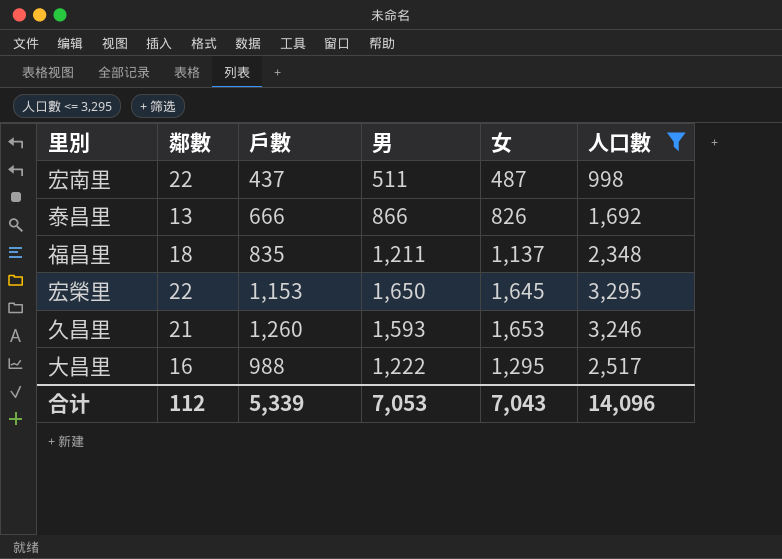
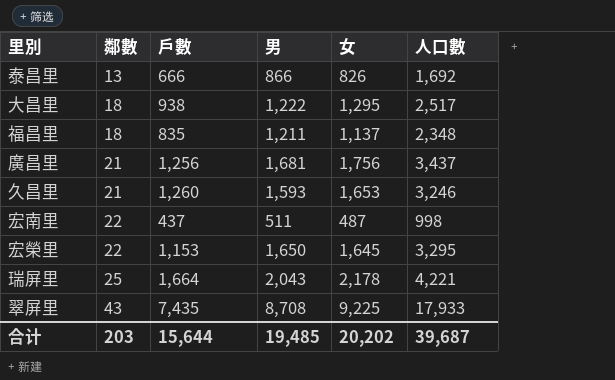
filter: 人口數 <= 3,295 -> none
row order: none -> 鄰數 ascending
大昌里 | 鄰數: 16 -> 18
大昌里 | 戶數: 988 -> 938
合计 | 鄰數: 112 -> 203
合计 | 戶數: 5,339 -> 15,644
合计 | 男: 7,053 -> 19,485
合计 | 女: 7,043 -> 20,202
合计 | 人口數: 14,096 -> 39,687

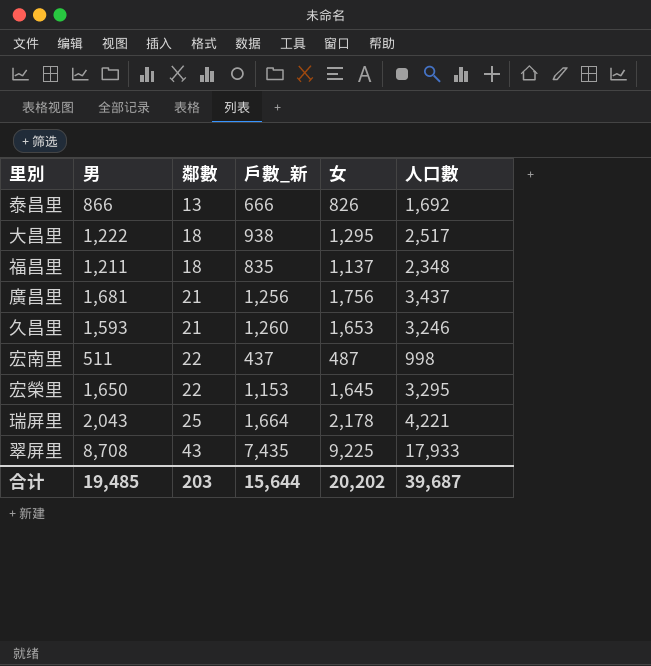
column 男 | position: 4 -> 2
column name: 戶數 -> 戶數_新

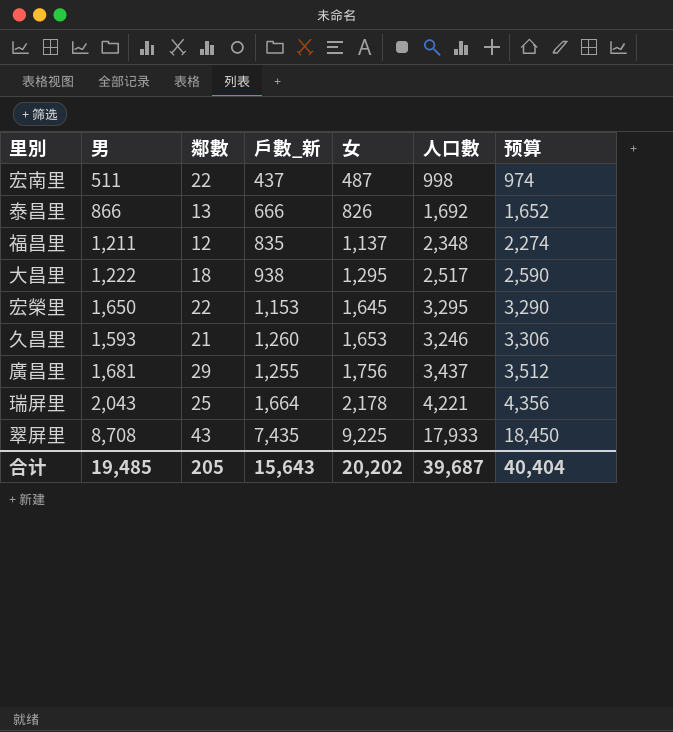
row order: 鄰數 ascending -> 女 ascending
column 预算 | formula: none -> [女] * 2
福昌里 | 鄰數: 18 -> 12
廣昌里 | 鄰數: 21 -> 29
廣昌里 | 戶數_新: 1,256 -> 1,255
合计 | 鄰數: 203 -> 205
合计 | 戶數_新: 15,644 -> 15,643

